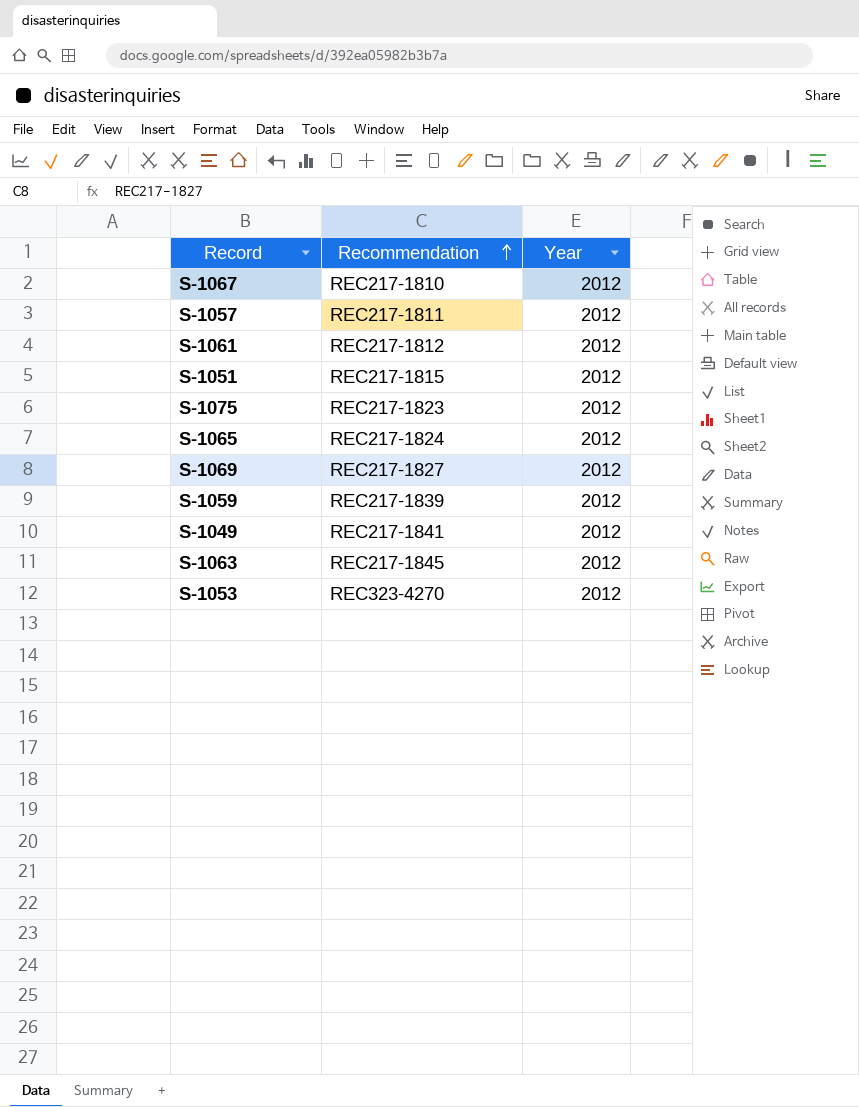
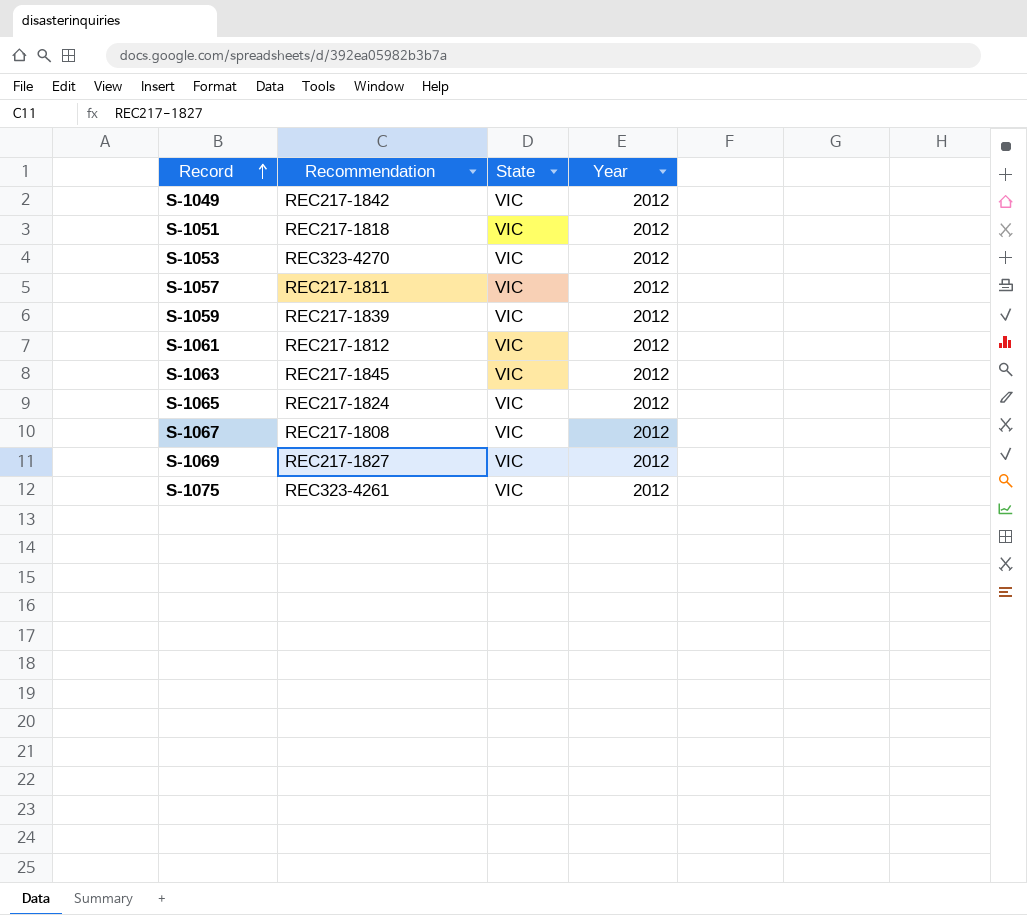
row order: Recommendation ascending -> Record ascending
column State | position: none -> 3
S-1049 | Recommendation: REC217-1841 -> REC217-1842
S-1051 | Recommendation: REC217-1815 -> REC217-1818
S-1067 | Recommendation: REC217-1810 -> REC217-1808
S-1075 | Recommendation: REC217-1823 -> REC323-4261

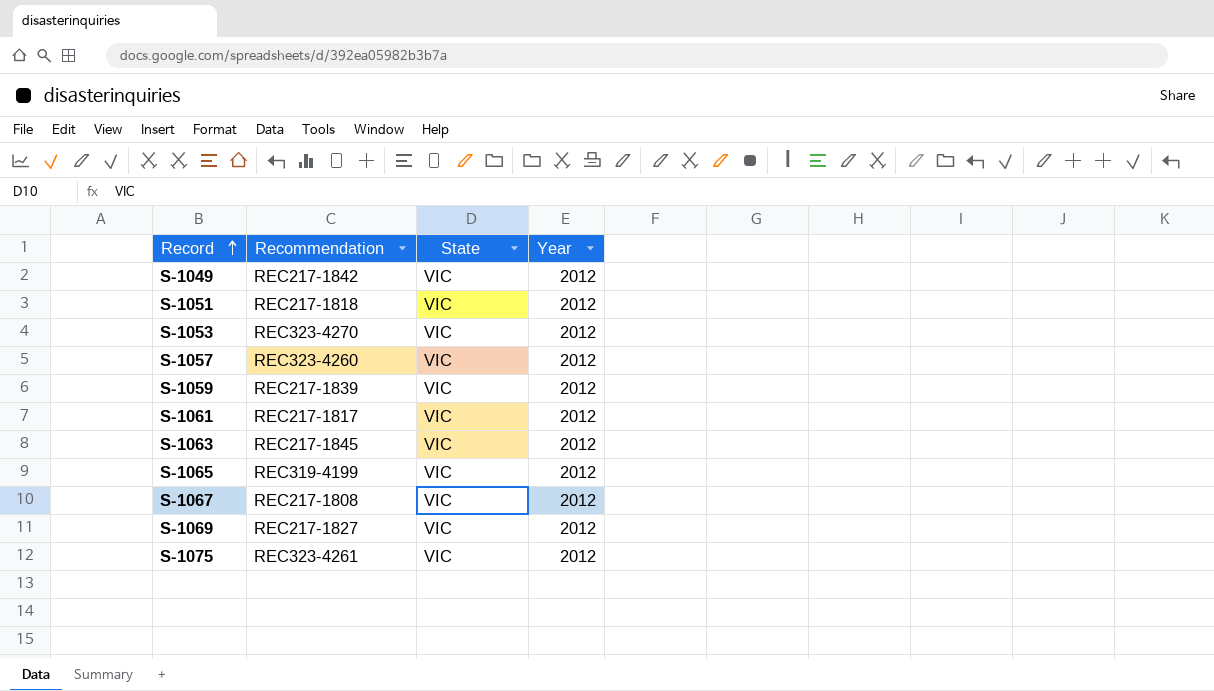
S-1057 | Recommendation: REC217-1811 -> REC323-4260
S-1061 | Recommendation: REC217-1812 -> REC217-1817
S-1065 | Recommendation: REC217-1824 -> REC319-4199

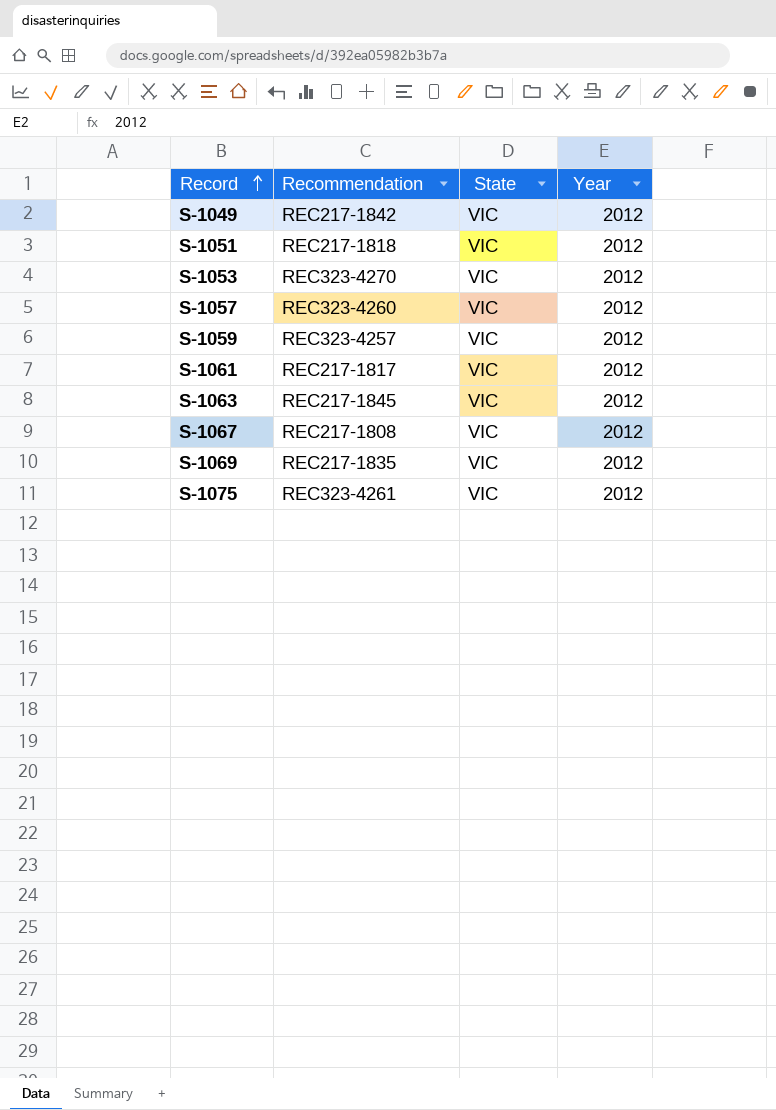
row S-1065: REC319-4199 | VIC | 2012 -> none
S-1059 | Recommendation: REC217-1839 -> REC323-4257
S-1069 | Recommendation: REC217-1827 -> REC217-1835

